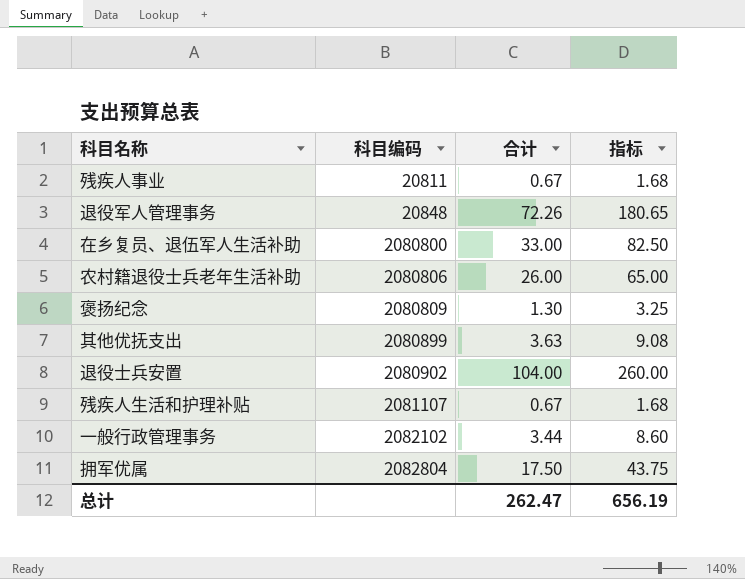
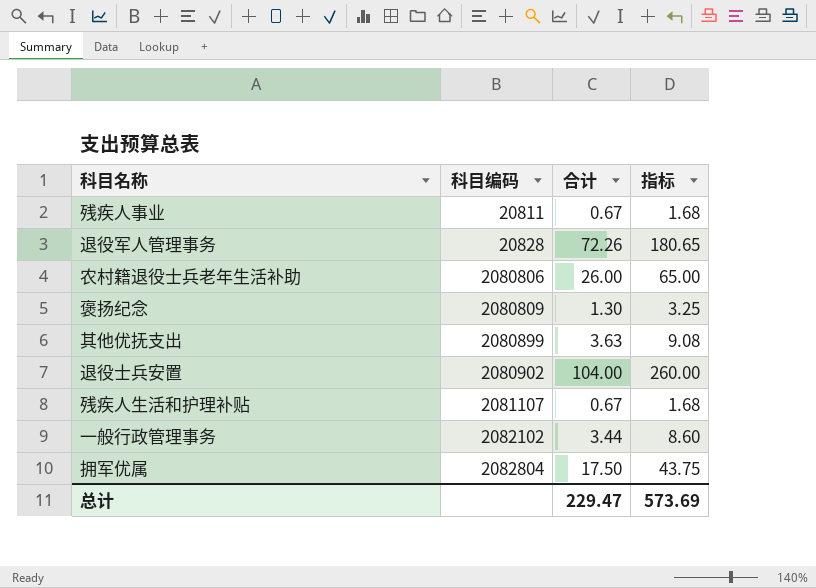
row 在乡复员、退伍军人生活补助: 2080800 | 33.00 | 82.50 -> none
退役军人管理事务 | 科目编码: 20848 -> 20828
总计 | 合计: 262.47 -> 229.47
总计 | 指标: 656.19 -> 573.69

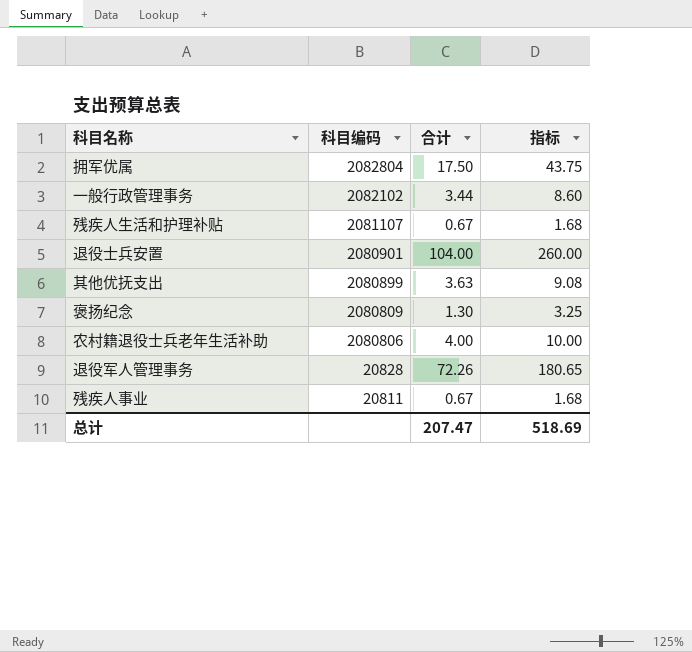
row order: 科目编码 ascending -> 科目编码 descending
退役士兵安置 | 科目编码: 2080902 -> 2080901
农村籍退役士兵老年生活补助 | 合计: 26.00 -> 4.00
农村籍退役士兵老年生活补助 | 指标: 65.00 -> 10.00
总计 | 合计: 229.47 -> 207.47
总计 | 指标: 573.69 -> 518.69

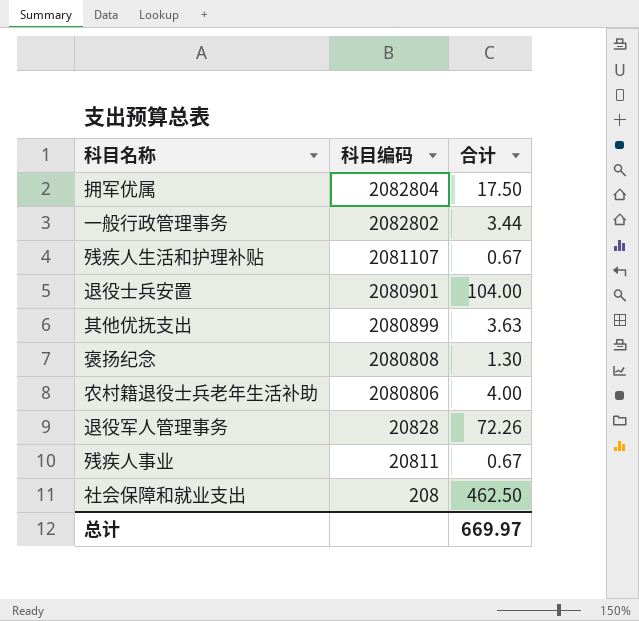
column 指标 | formula: [合计] * 2.5 -> none
一般行政管理事务 | 科目编码: 2082102 -> 2082802
褒扬纪念 | 科目编码: 2080809 -> 2080808
row 社会保障和就业支出: none -> 208 | 462.50
总计 | 合计: 207.47 -> 669.97

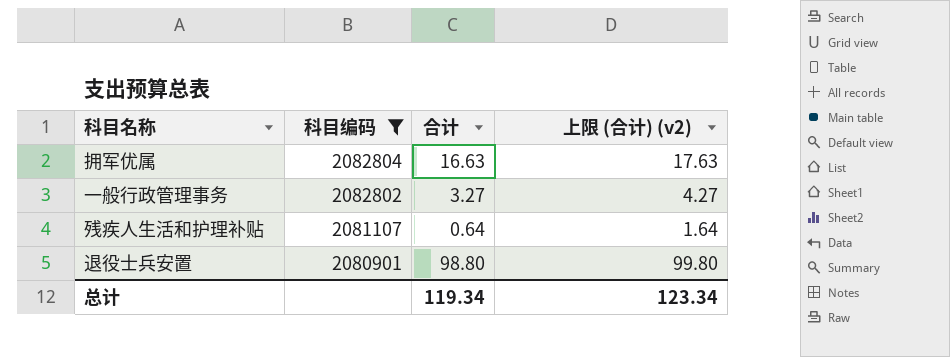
filter: none -> 科目编码 >= 2080901
column 上限 (合计) (v2) | formula: none -> [合计] + 1
拥军优属 | 合计: 17.50 -> 16.63
一般行政管理事务 | 合计: 3.44 -> 3.27
残疾人生活和护理补贴 | 合计: 0.67 -> 0.64
退役士兵安置 | 合计: 104.00 -> 98.80
总计 | 合计: 669.97 -> 119.34

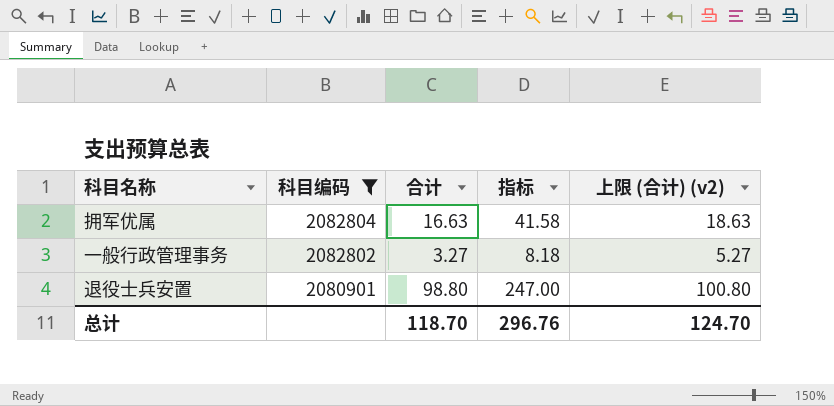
column 指标 | formula: none -> [合计] * 2.5
column 上限 (合计) (v2) | formula: [合计] + 1 -> [合计] + 2
row 残疾人生活和护理补贴: 2081107 | 0.64 | 1.64 -> none
总计 | 合计: 119.34 -> 118.70
总计 | 上限 (合计) (v2): 123.34 -> 124.70

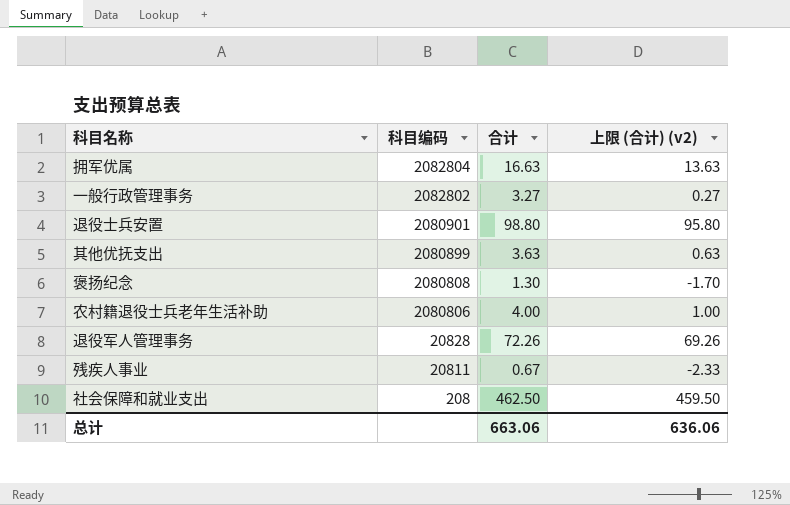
filter: 科目编码 >= 2080901 -> none
column 指标 | formula: [合计] * 2.5 -> none
column 上限 (合计) (v2) | formula: [合计] + 2 -> [合计] - 3
总计 | 合计: 118.70 -> 663.06
总计 | 上限 (合计) (v2): 124.70 -> 636.06

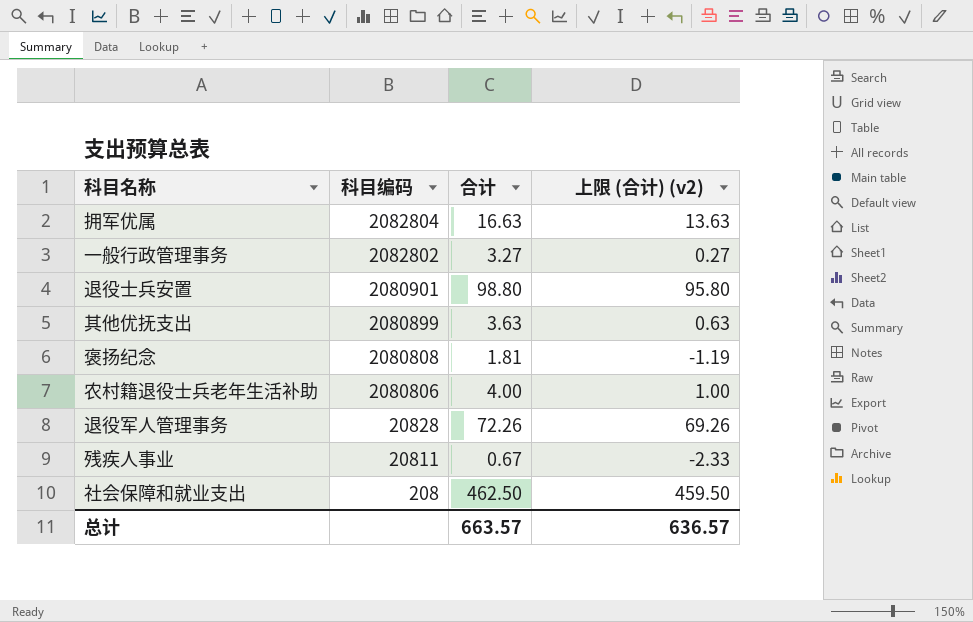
褒扬纪念 | 合计: 1.30 -> 1.81
褒扬纪念 | 上限 (合计) (v2): -1.70 -> -1.19
总计 | 合计: 663.06 -> 663.57
总计 | 上限 (合计) (v2): 636.06 -> 636.57

